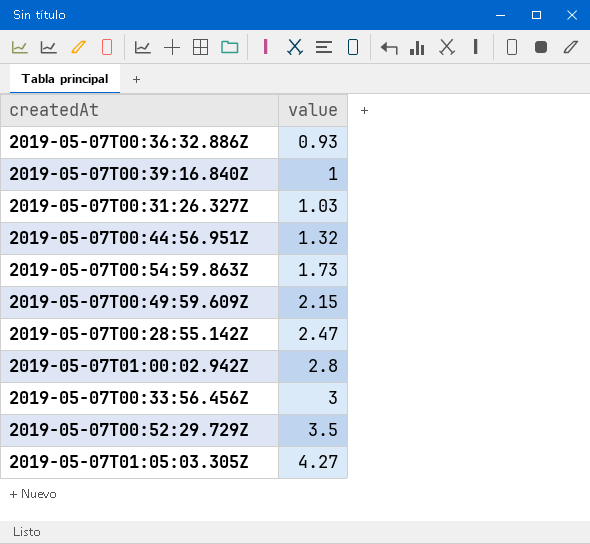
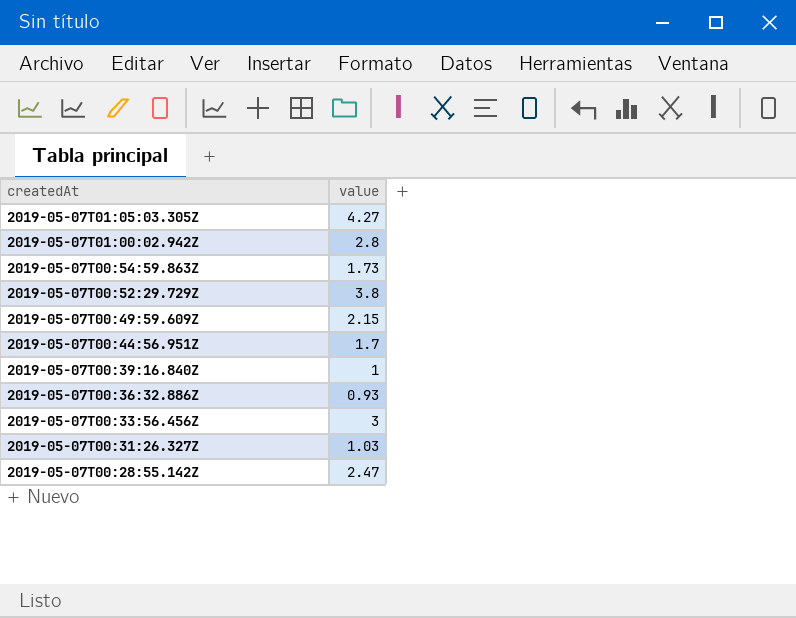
row order: value ascending -> createdAt descending
2019-05-07T00:52:29.729Z | value: 3.5 -> 3.8
2019-05-07T00:44:56.951Z | value: 1.32 -> 1.7

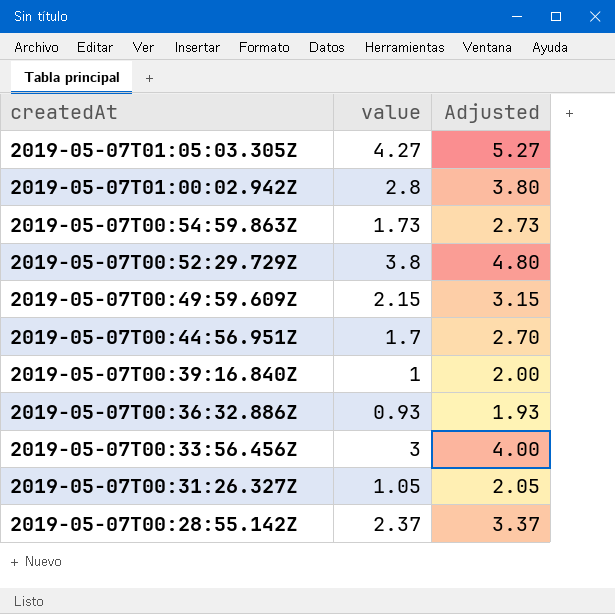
column Adjusted | formula: none -> [value] + 1
2019-05-07T00:31:26.327Z | value: 1.03 -> 1.05
2019-05-07T00:28:55.142Z | value: 2.47 -> 2.37

